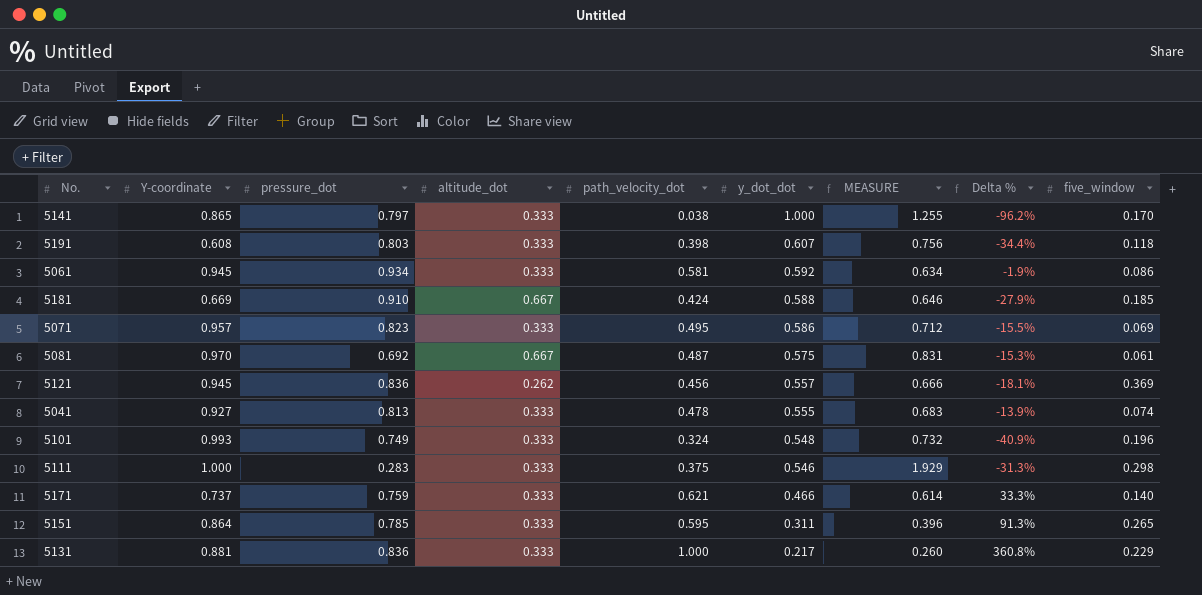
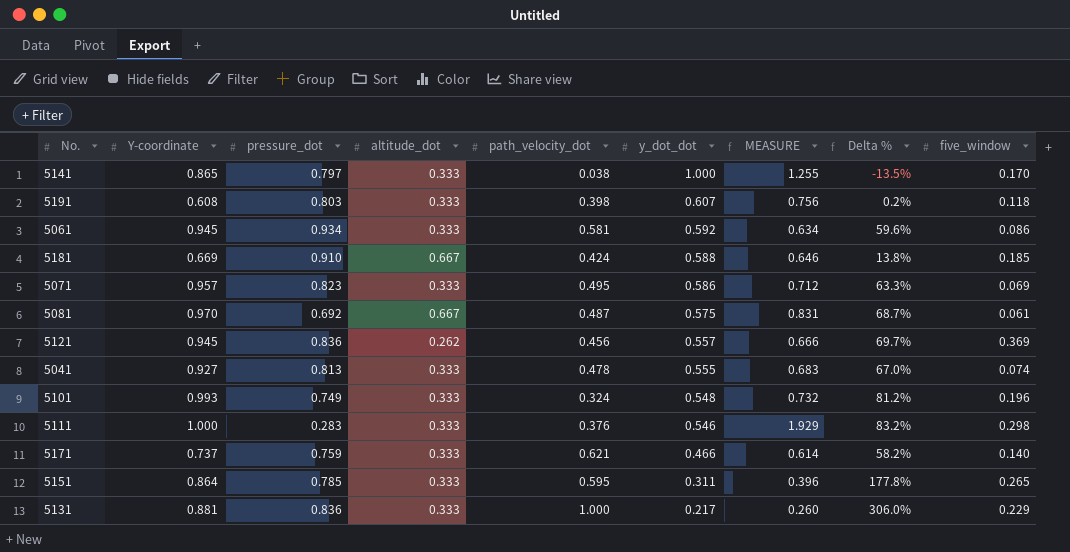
column Delta % | formula: ([path_velocity_dot] - [y_dot_dot]) / [y_dot_dot] -> ([Y-coordinate] - [y_dot_dot]) / [y_dot_dot]
5111 | path_velocity_dot: 0.375 -> 0.376

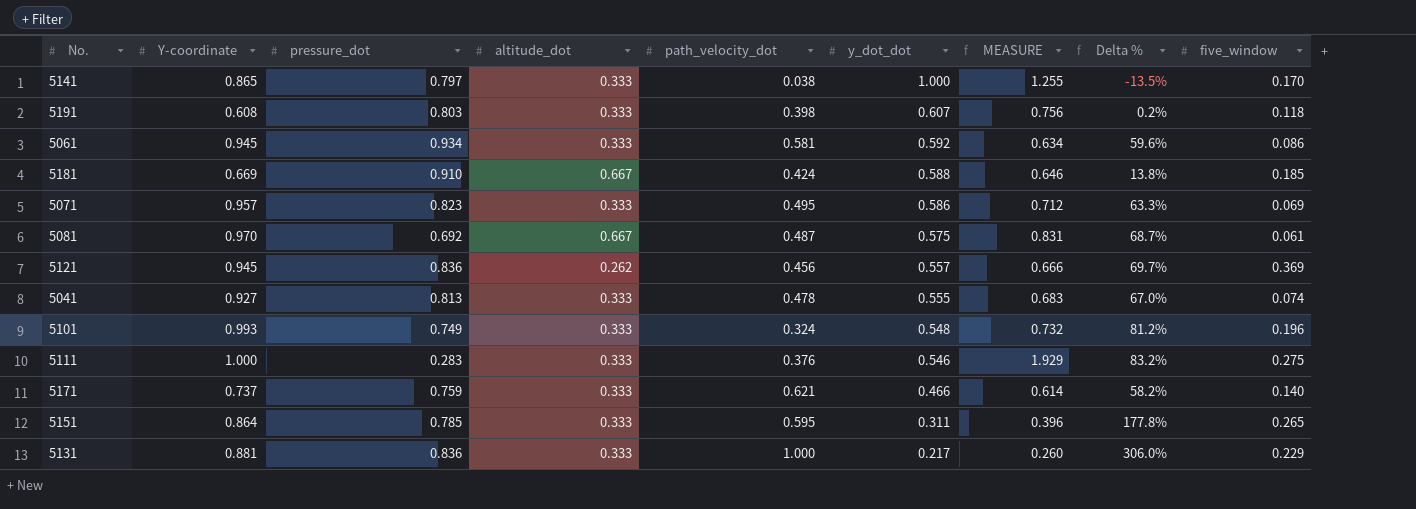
5111 | five_window: 0.298 -> 0.275

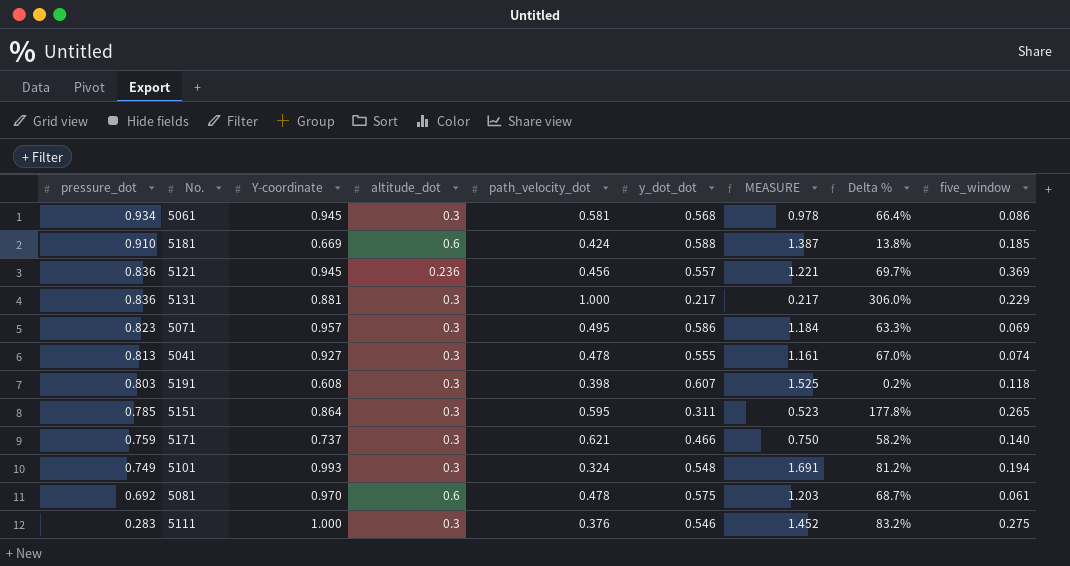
row order: y_dot_dot descending -> pressure_dot descending
column pressure_dot | position: 3 -> 1
column MEASURE | formula: [y_dot_dot] / [pressure_dot] -> [y_dot_dot] / [path_velocity_dot]
row 5141: 0.865 | 0.797 | 0.333 | 0.038 | 1.000 | 1.255 | -13.5% | 0.170 -> none
5061 | altitude_dot: 0.333 -> 0.3
5061 | y_dot_dot: 0.592 -> 0.568
5061 | Delta %: 59.6% -> 66.4%
5181 | altitude_dot: 0.667 -> 0.6
5121 | altitude_dot: 0.262 -> 0.236
5131 | altitude_dot: 0.333 -> 0.3
5071 | altitude_dot: 0.333 -> 0.3
5041 | altitude_dot: 0.333 -> 0.3
5191 | altitude_dot: 0.333 -> 0.3
5151 | altitude_dot: 0.333 -> 0.3
5171 | altitude_dot: 0.333 -> 0.3
5101 | altitude_dot: 0.333 -> 0.3
5101 | five_window: 0.196 -> 0.194
5081 | altitude_dot: 0.667 -> 0.6
5081 | path_velocity_dot: 0.487 -> 0.478
5111 | altitude_dot: 0.333 -> 0.3

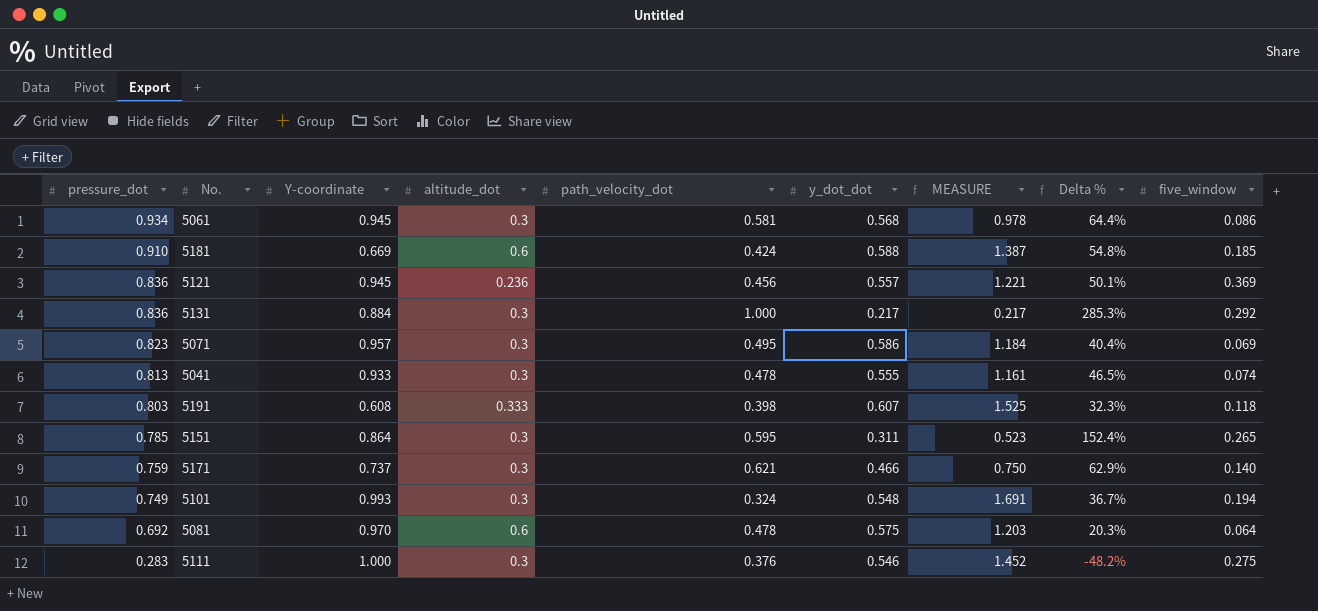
column Delta % | formula: ([Y-coordinate] - [y_dot_dot]) / [y_dot_dot] -> ([pressure_dot] - [y_dot_dot]) / [y_dot_dot]
5131 | Y-coordinate: 0.881 -> 0.884
5131 | five_window: 0.229 -> 0.292
5041 | Y-coordinate: 0.927 -> 0.933
5191 | altitude_dot: 0.3 -> 0.333
5081 | five_window: 0.061 -> 0.064

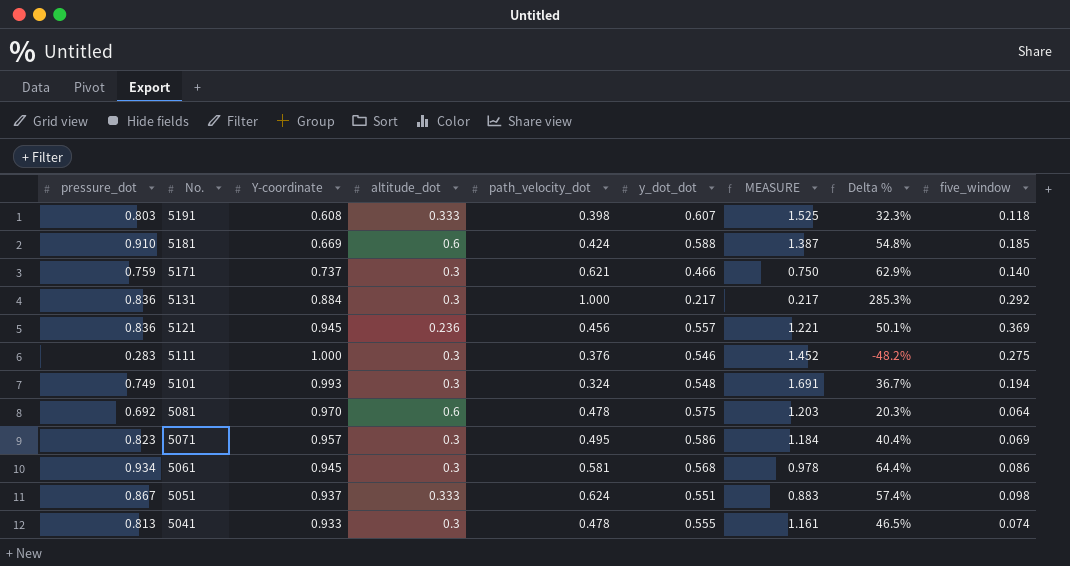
row order: pressure_dot descending -> No. descending
row 5151: 0.785 | 0.864 | 0.3 | 0.595 | 0.311 | 0.523 | 152.4% | 0.265 -> none
row 5051: none -> 0.867 | 0.937 | 0.333 | 0.624 | 0.551 | 0.883 | 57.4% | 0.098

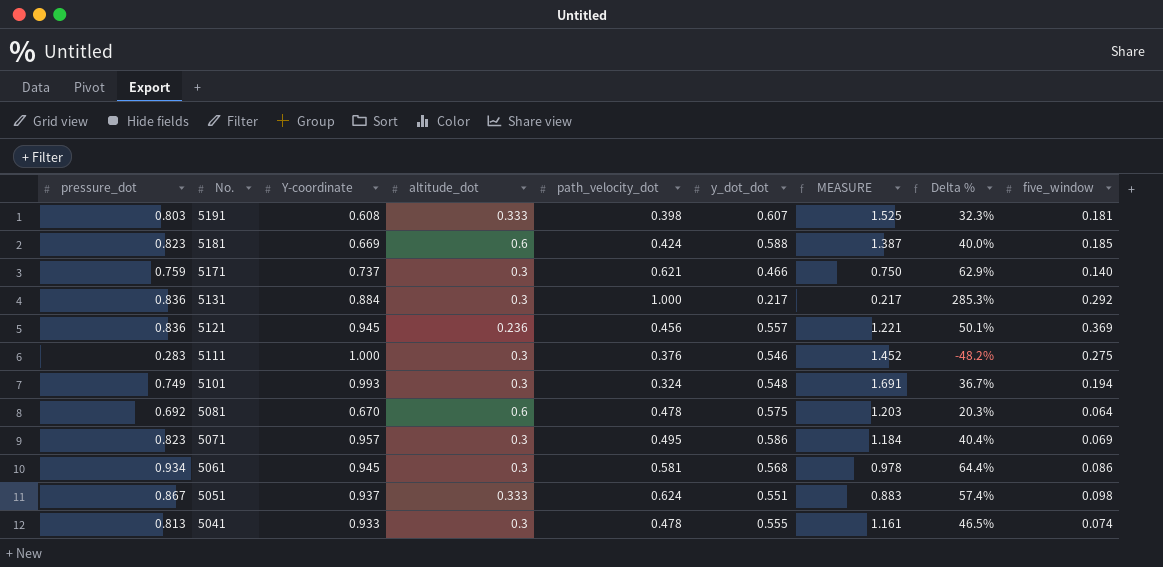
5191 | five_window: 0.118 -> 0.181
5181 | pressure_dot: 0.910 -> 0.823
5181 | Delta %: 54.8% -> 40.0%
5081 | Y-coordinate: 0.970 -> 0.670

